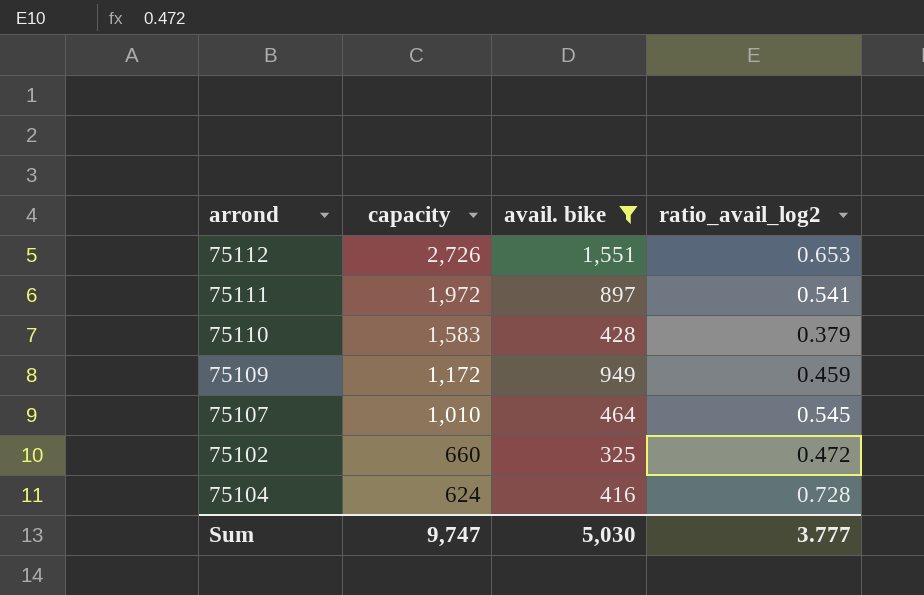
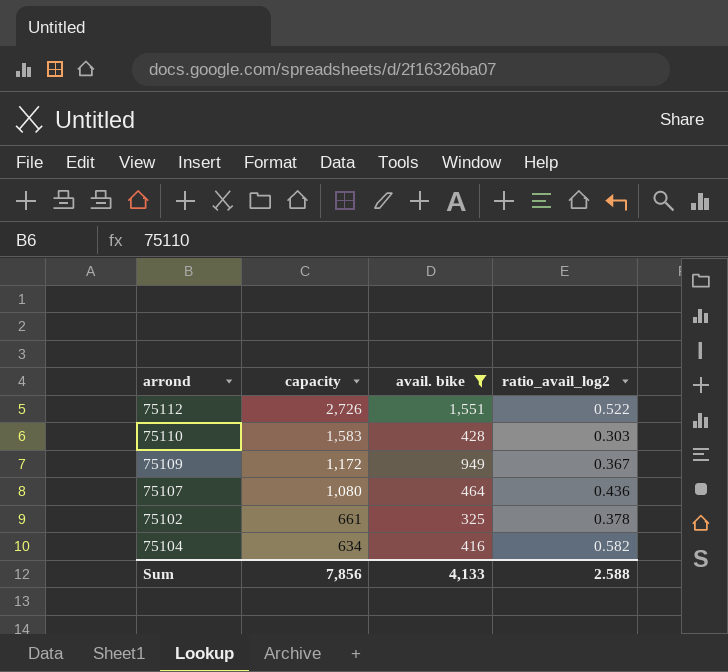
row 75111: 1,972 | 897 | 0.541 -> none
75112 | ratio_avail_log2: 0.653 -> 0.522
75110 | ratio_avail_log2: 0.379 -> 0.303
75109 | ratio_avail_log2: 0.459 -> 0.367
75107 | capacity: 1,010 -> 1,080
75107 | ratio_avail_log2: 0.545 -> 0.436
75102 | capacity: 660 -> 661
75102 | ratio_avail_log2: 0.472 -> 0.378
75104 | capacity: 624 -> 634
75104 | ratio_avail_log2: 0.728 -> 0.582
Sum | capacity: 9,747 -> 7,856
Sum | avail. bike: 5,030 -> 4,133
Sum | ratio_avail_log2: 3.777 -> 2.588

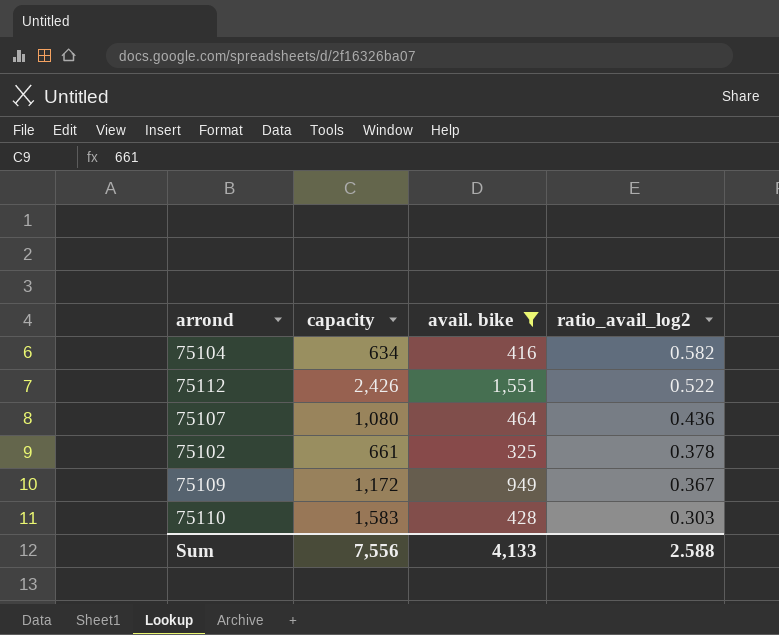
row order: capacity descending -> ratio_avail_log2 descending
75112 | capacity: 2,726 -> 2,426
Sum | capacity: 7,856 -> 7,556

